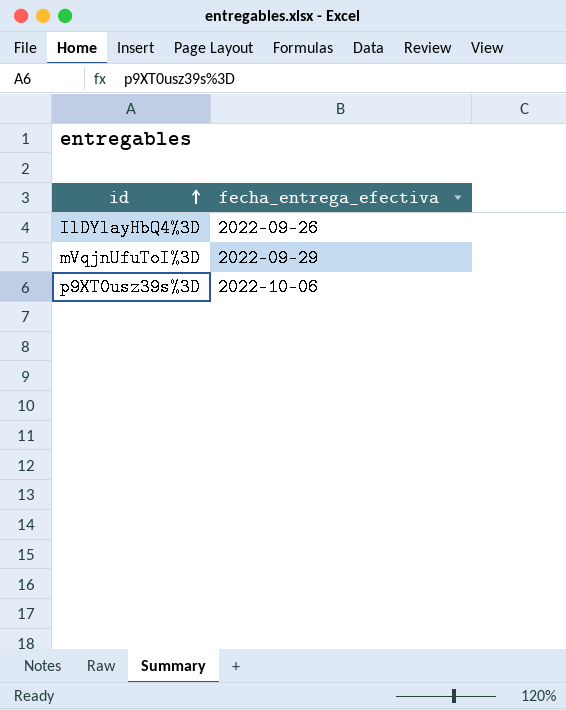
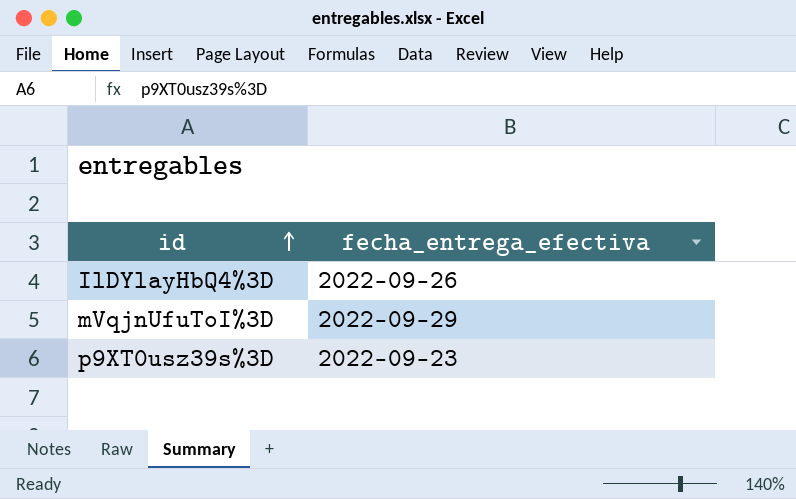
p9XT0usz39s%3D | fecha_entrega_efectiva: 2022-10-06 -> 2022-09-23

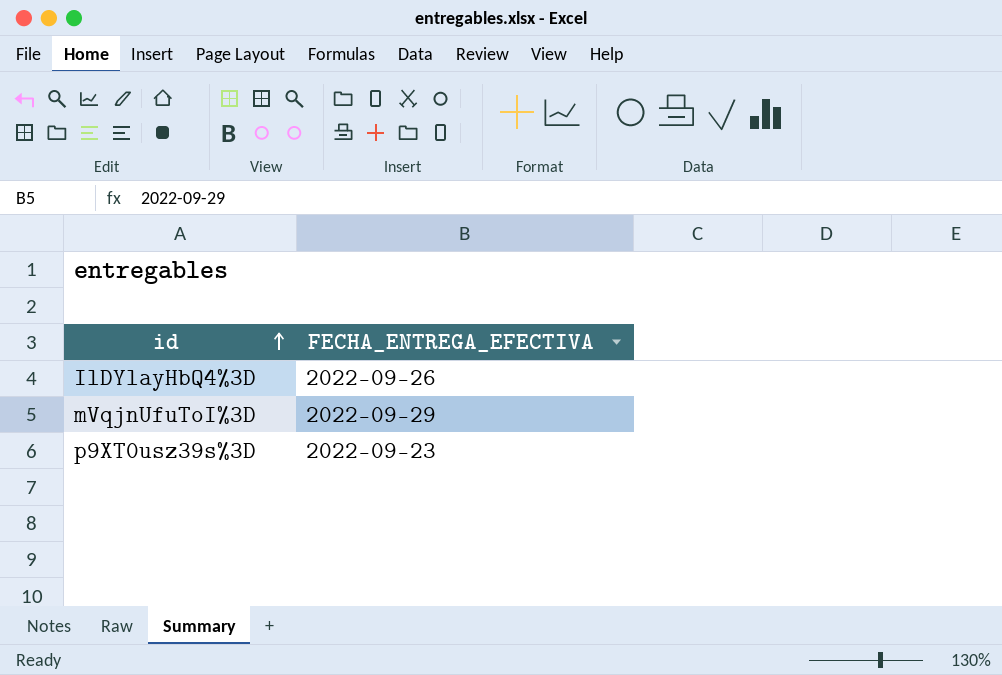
column name: fecha_entrega_efectiva -> FECHA_ENTREGA_EFECTIVA

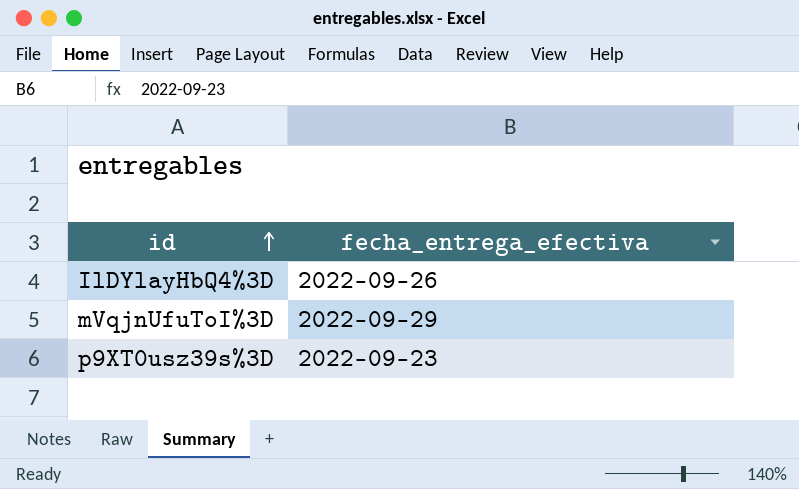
column name: FECHA_ENTREGA_EFECTIVA -> fecha_entrega_efectiva

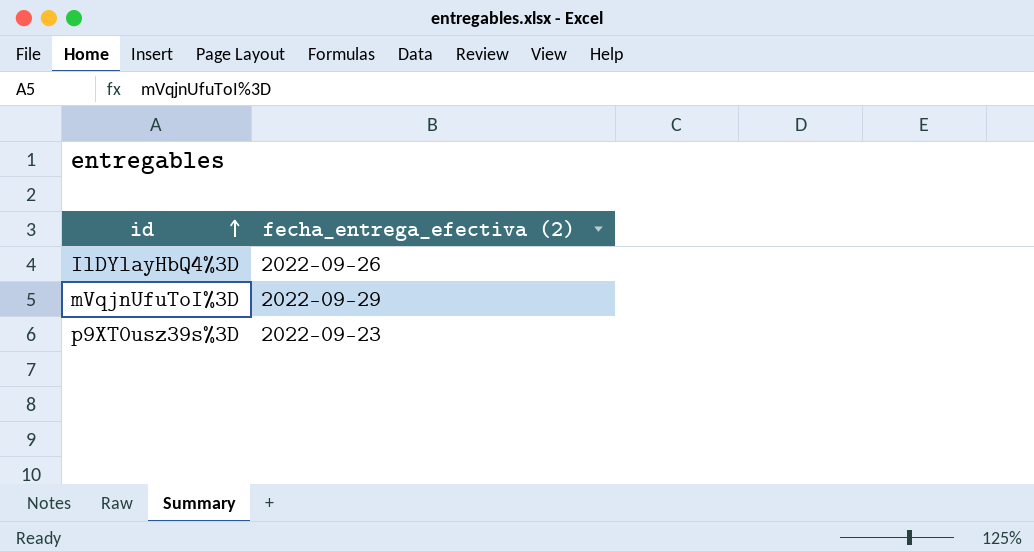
column name: fecha_entrega_efectiva -> fecha_entrega_efectiva (2)

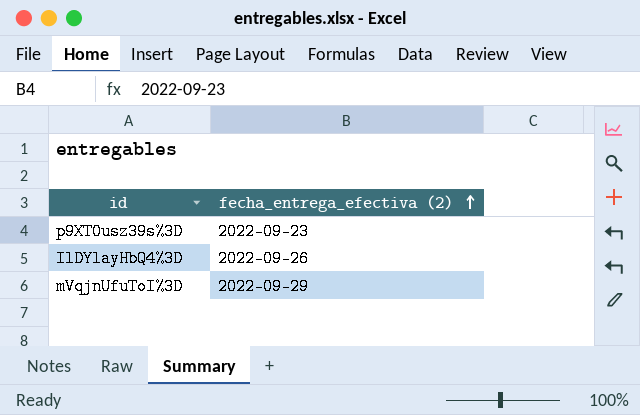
row order: id ascending -> fecha_entrega_efectiva (2) ascending

